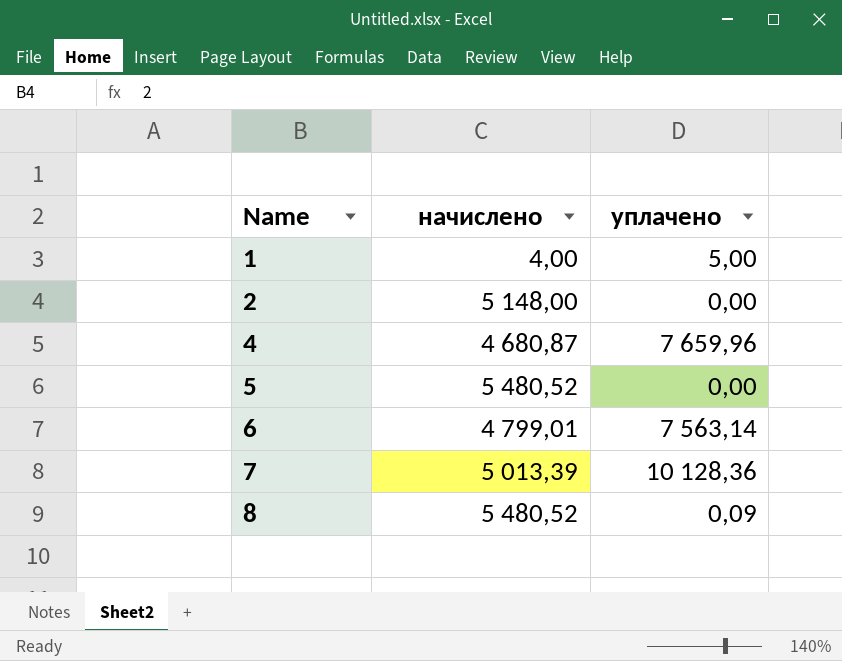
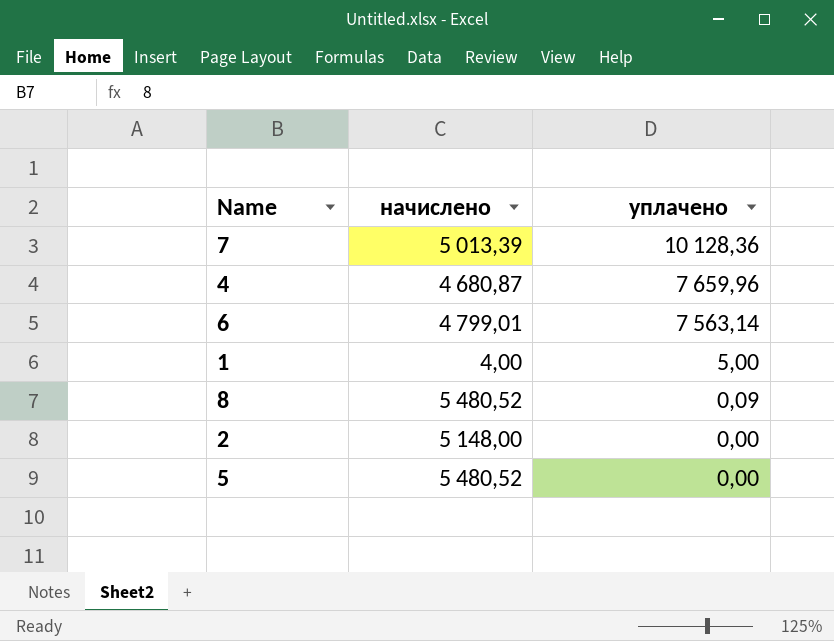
row order: Name ascending -> уплачено descending

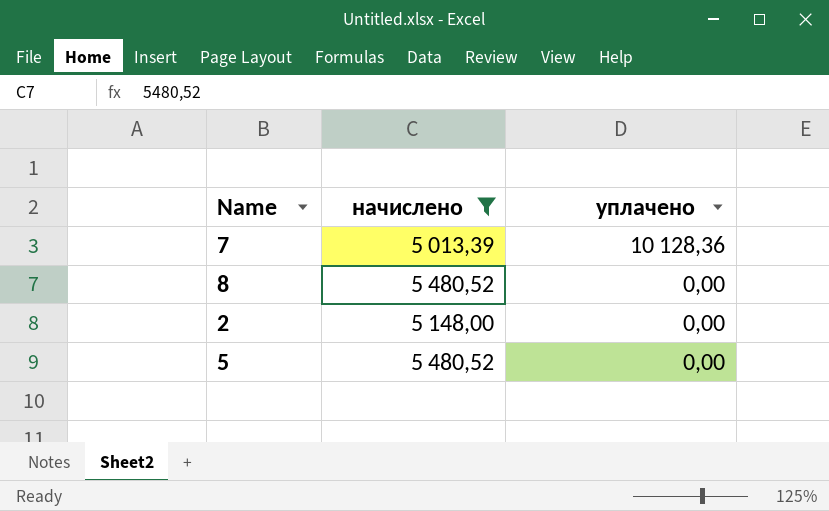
filter: none -> начислено >= 5 013,39
8 | уплачено: 0,09 -> 0,00

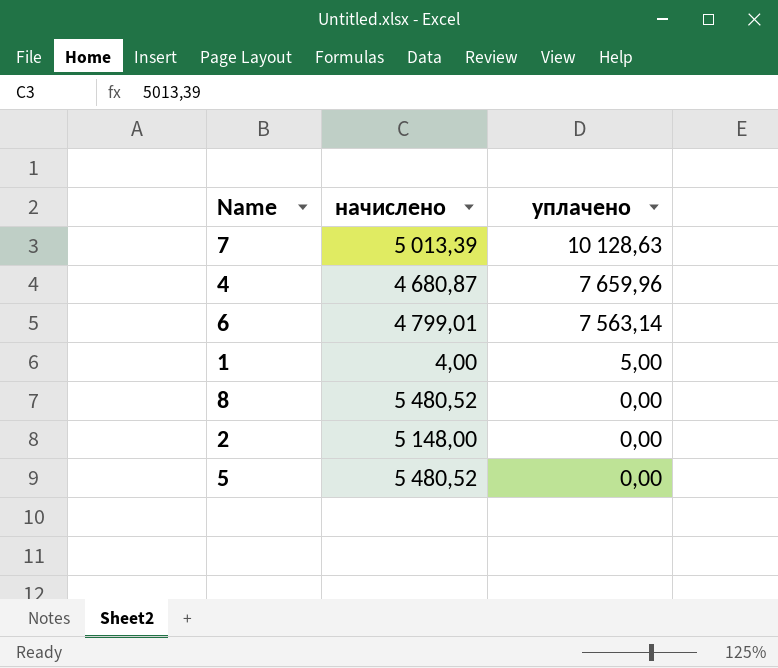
filter: начислено >= 5 013,39 -> none
7 | уплачено: 10 128,36 -> 10 128,63

